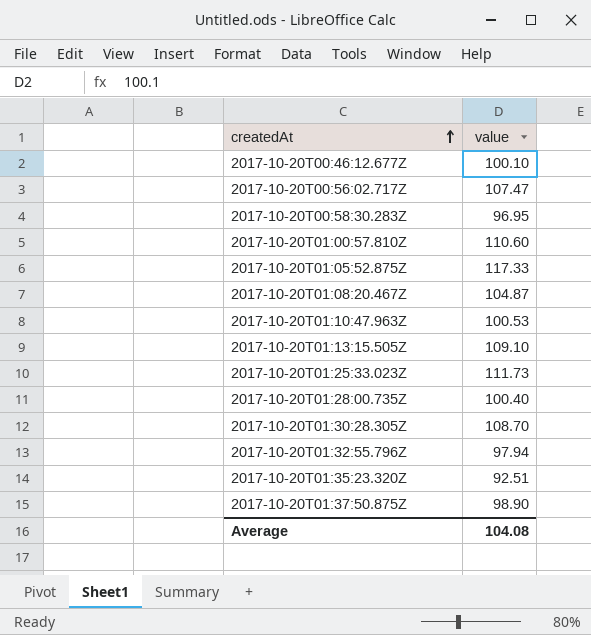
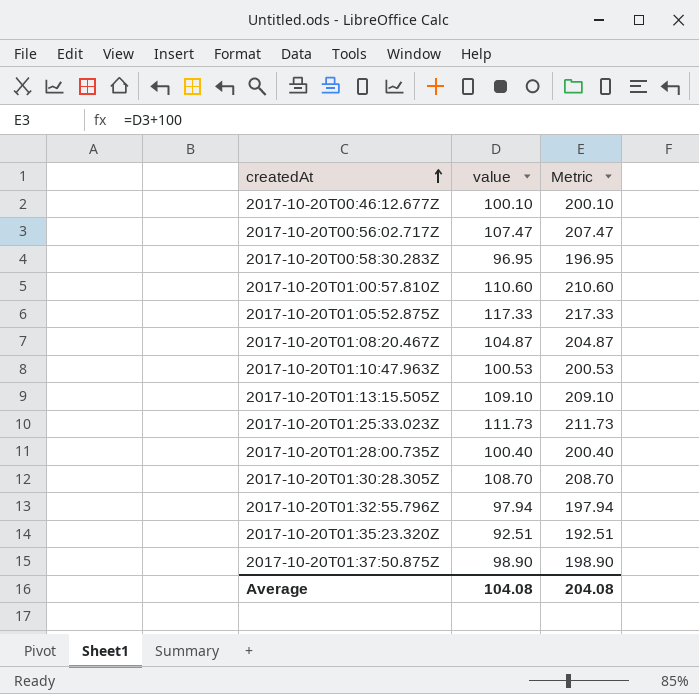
column Metric | formula: none -> [value] + 100

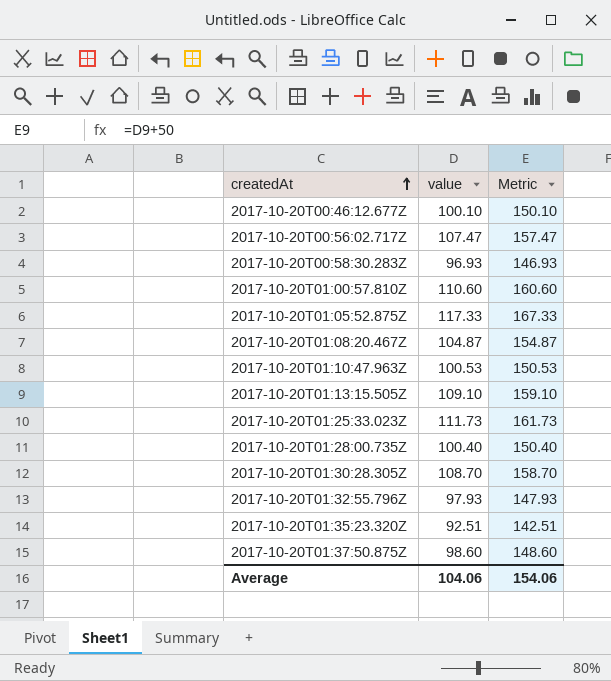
column Metric | formula: [value] + 100 -> [value] + 50
2017-10-20T00:58:30.283Z | value: 96.95 -> 96.93
2017-10-20T01:32:55.796Z | value: 97.94 -> 97.93
2017-10-20T01:37:50.875Z | value: 98.90 -> 98.60
Average | value: 104.08 -> 104.06
Average | Metric: 204.08 -> 154.06

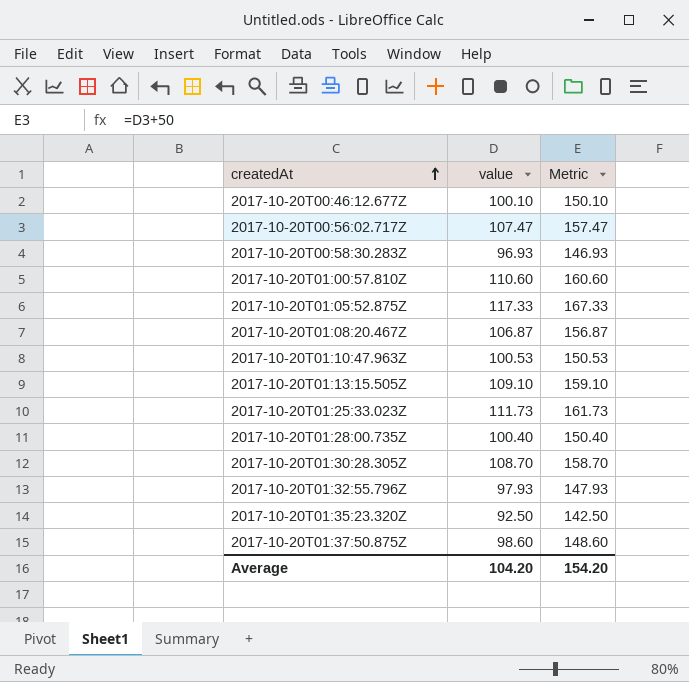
2017-10-20T01:08:20.467Z | value: 104.87 -> 106.87
2017-10-20T01:08:20.467Z | Metric: 154.87 -> 156.87
2017-10-20T01:35:23.320Z | value: 92.51 -> 92.50
2017-10-20T01:35:23.320Z | Metric: 142.51 -> 142.50
Average | value: 104.06 -> 104.20
Average | Metric: 154.06 -> 154.20

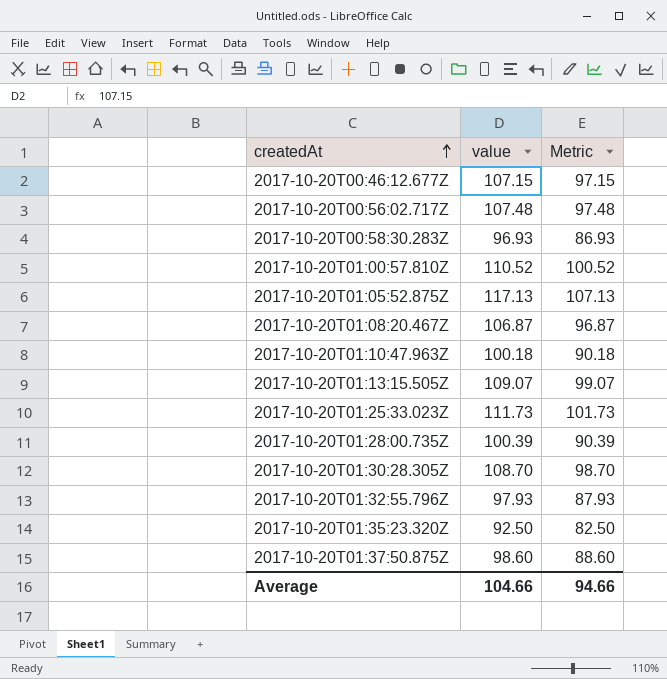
column Metric | formula: [value] + 50 -> [value] - 10
2017-10-20T00:46:12.677Z | value: 100.10 -> 107.15
2017-10-20T00:56:02.717Z | value: 107.47 -> 107.48
2017-10-20T01:00:57.810Z | value: 110.60 -> 110.52
2017-10-20T01:05:52.875Z | value: 117.33 -> 117.13
2017-10-20T01:10:47.963Z | value: 100.53 -> 100.18
2017-10-20T01:13:15.505Z | value: 109.10 -> 109.07
2017-10-20T01:28:00.735Z | value: 100.40 -> 100.39
Average | value: 104.20 -> 104.66
Average | Metric: 154.20 -> 94.66

